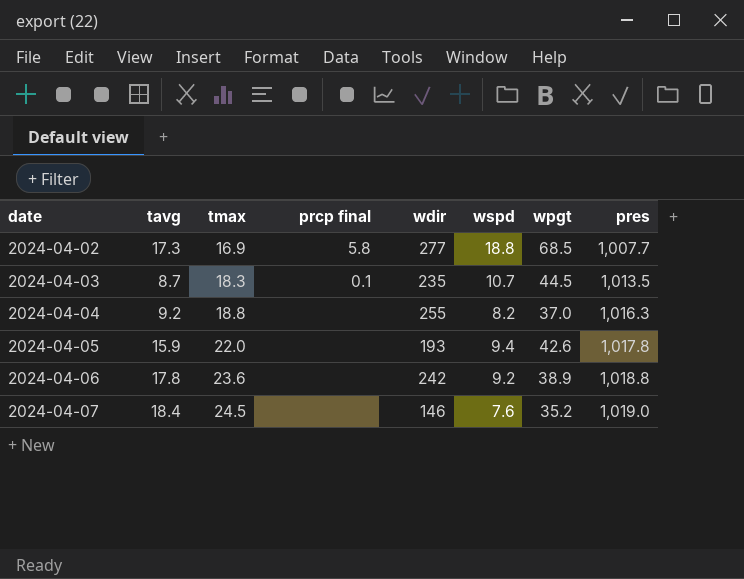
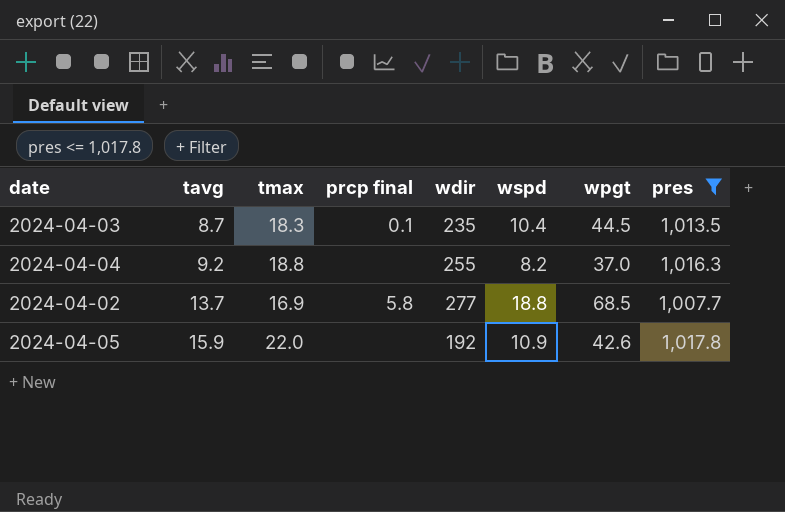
filter: none -> pres <= 1,017.8
row order: date ascending -> tavg ascending
2024-04-03 | wspd: 10.7 -> 10.4
2024-04-02 | tavg: 17.3 -> 13.7
2024-04-05 | wdir: 193 -> 192
2024-04-05 | wspd: 9.4 -> 10.9

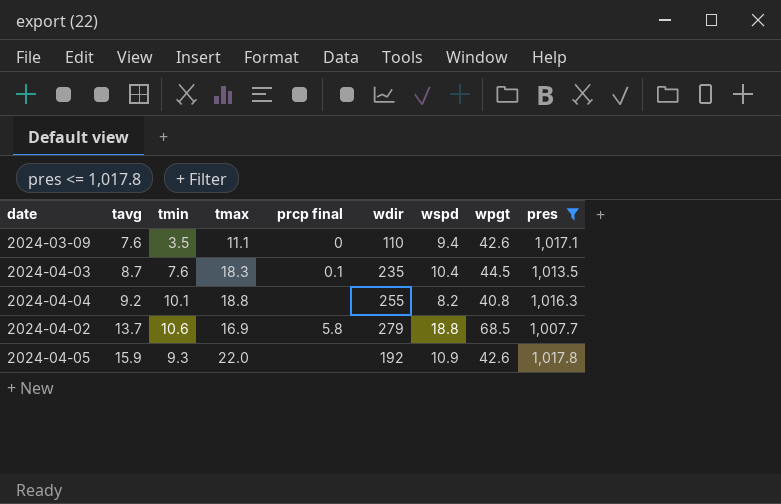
column tmin | position: none -> 3
row 2024-03-09: none -> 7.6 | 3.5 | 11.1 | 0 | 110 | 9.4 | 42.6 | 1,017.1
2024-04-04 | wpgt: 37.0 -> 40.8
2024-04-02 | wdir: 277 -> 279

